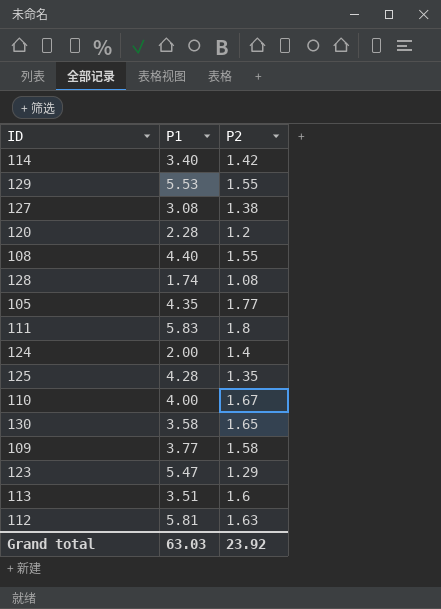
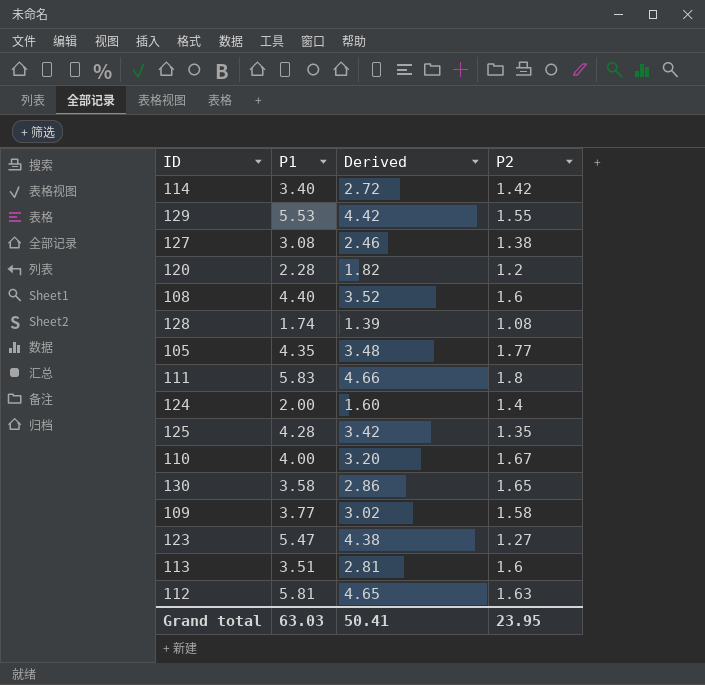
column Derived | formula: none -> [P1] * 0.8
108 | P2: 1.55 -> 1.6
123 | P2: 1.29 -> 1.27
Grand total | P2: 23.92 -> 23.95

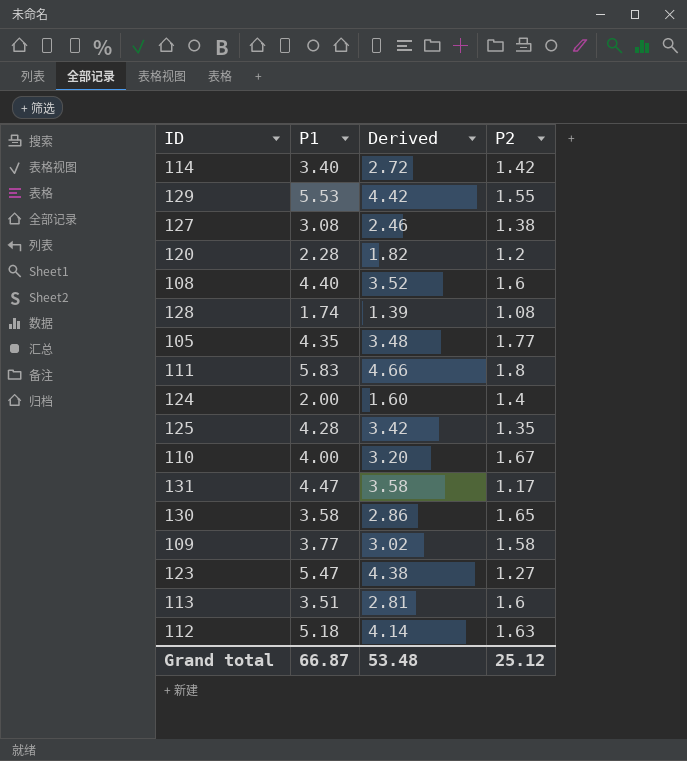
row 131: none -> 4.47 | 3.58 | 1.17
112 | P1: 5.81 -> 5.18
112 | Derived: 4.65 -> 4.14
Grand total | P1: 63.03 -> 66.87
Grand total | Derived: 50.41 -> 53.48
Grand total | P2: 23.95 -> 25.12

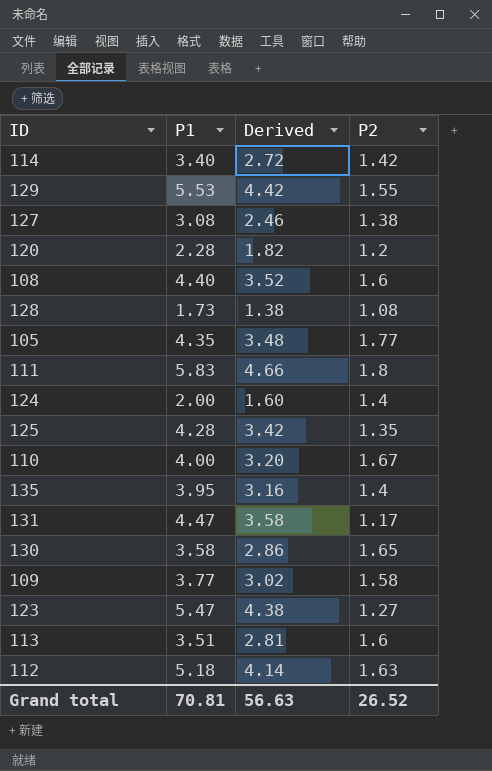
128 | P1: 1.74 -> 1.73
128 | Derived: 1.39 -> 1.38
row 135: none -> 3.95 | 3.16 | 1.4
Grand total | P1: 66.87 -> 70.81
Grand total | Derived: 53.48 -> 56.63
Grand total | P2: 25.12 -> 26.52

